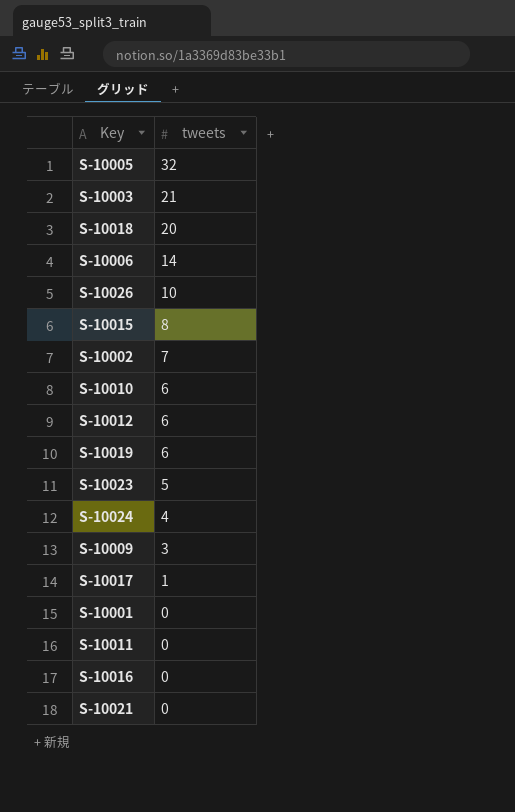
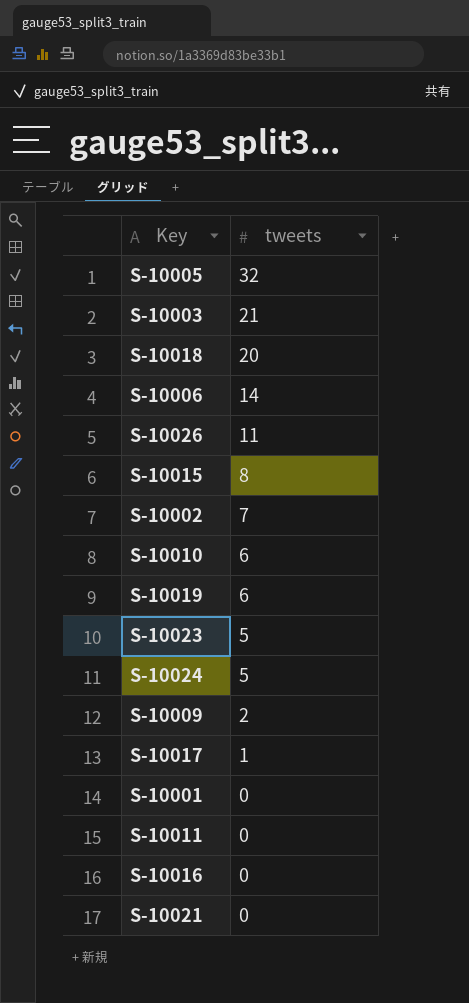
row S-10012: 6 -> none
S-10026 | tweets: 10 -> 11
S-10024 | tweets: 4 -> 5
S-10009 | tweets: 3 -> 2

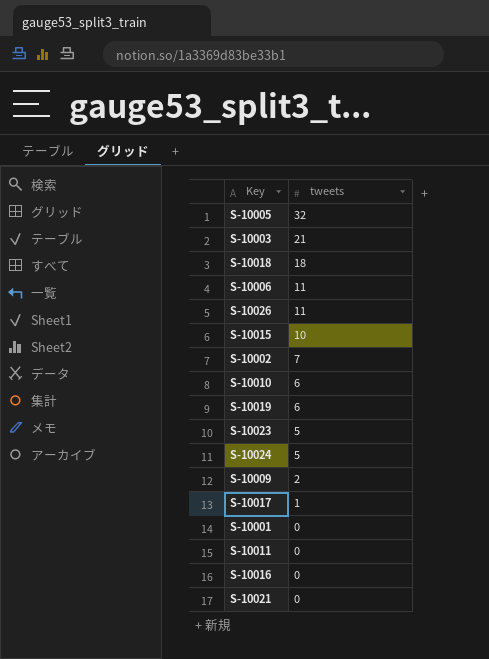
S-10018 | tweets: 20 -> 18
S-10006 | tweets: 14 -> 11
S-10015 | tweets: 8 -> 10

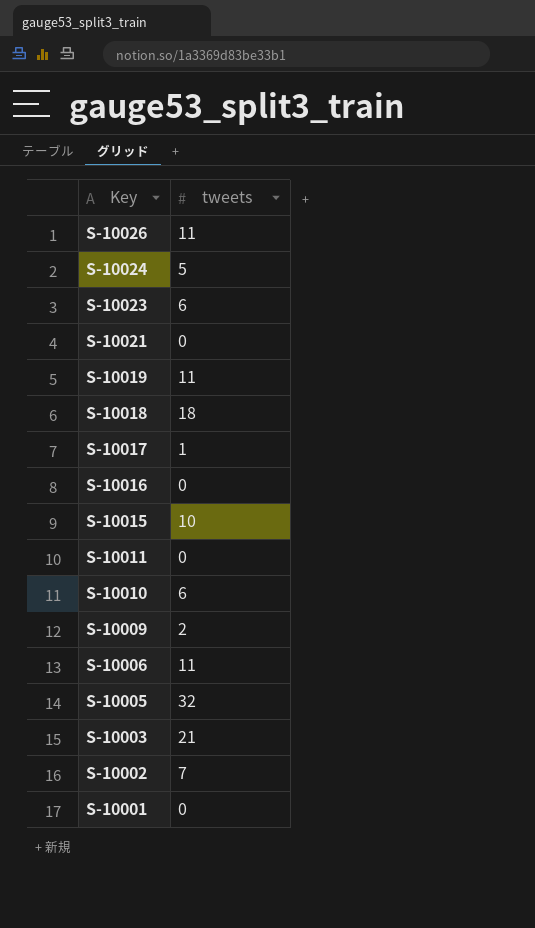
row order: tweets descending -> Key descending
S-10023 | tweets: 5 -> 6
S-10019 | tweets: 6 -> 11

